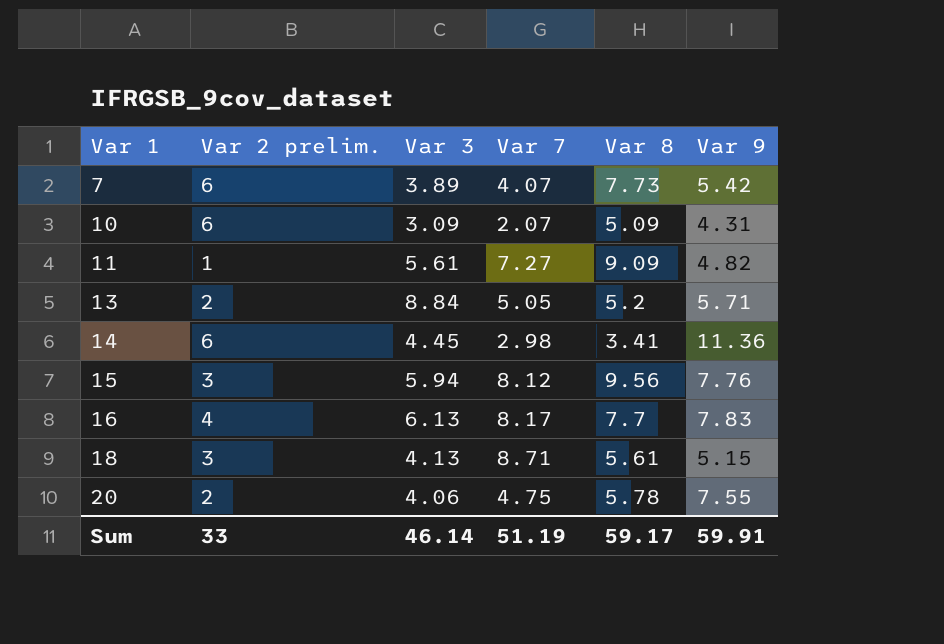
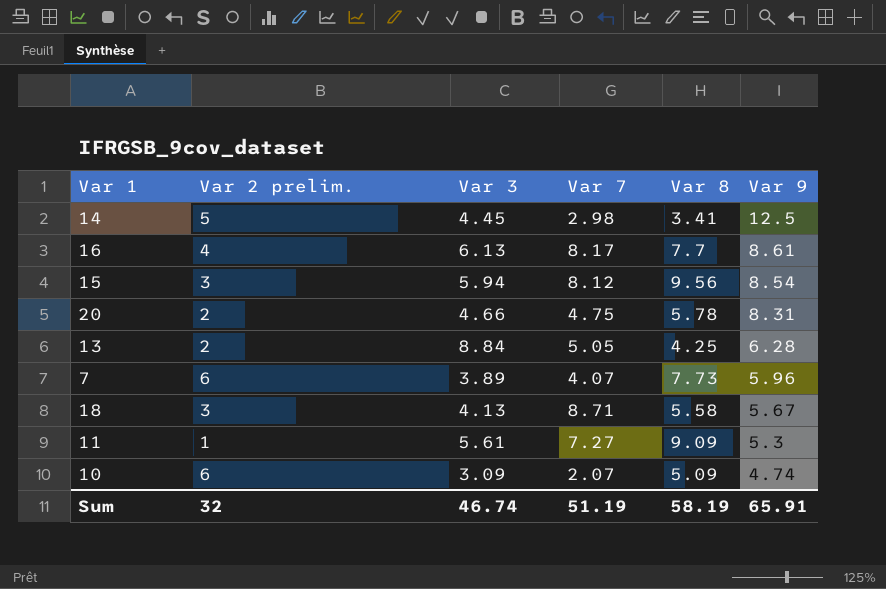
row order: Var 1 ascending -> Var 9 descending
14 | Var 2 prelim.: 6 -> 5
14 | Var 9: 11.36 -> 12.5
16 | Var 9: 7.83 -> 8.61
15 | Var 9: 7.76 -> 8.54
20 | Var 3: 4.06 -> 4.66
20 | Var 9: 7.55 -> 8.31
13 | Var 8: 5.2 -> 4.25
13 | Var 9: 5.71 -> 6.28
7 | Var 9: 5.42 -> 5.96
18 | Var 8: 5.61 -> 5.58
18 | Var 9: 5.15 -> 5.67
11 | Var 9: 4.82 -> 5.3
10 | Var 9: 4.31 -> 4.74
Sum | Var 2 prelim.: 33 -> 32
Sum | Var 3: 46.14 -> 46.74
Sum | Var 8: 59.17 -> 58.19
Sum | Var 9: 59.91 -> 65.91

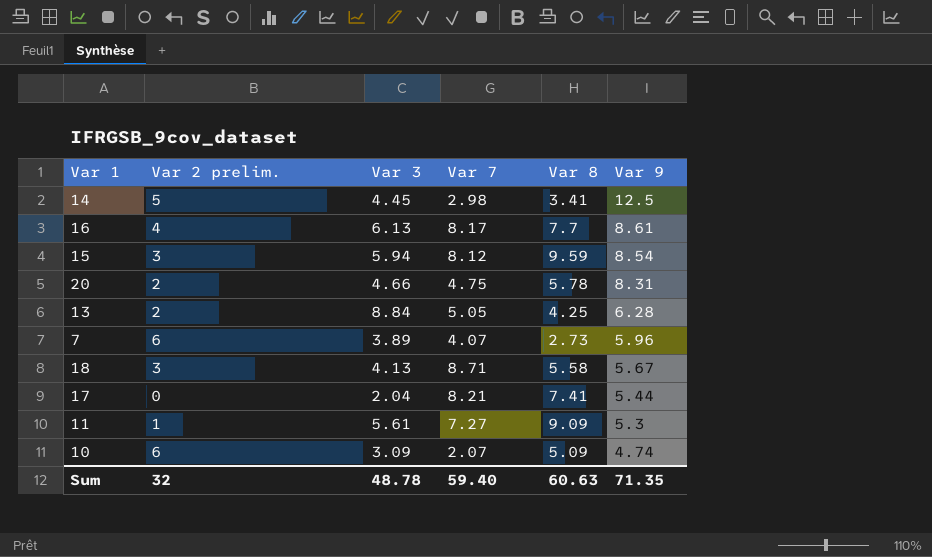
15 | Var 8: 9.56 -> 9.59
7 | Var 8: 7.73 -> 2.73
row 17: none -> 0 | 2.04 | 8.21 | 7.41 | 5.44
Sum | Var 3: 46.74 -> 48.78
Sum | Var 7: 51.19 -> 59.40
Sum | Var 8: 58.19 -> 60.63
Sum | Var 9: 65.91 -> 71.35

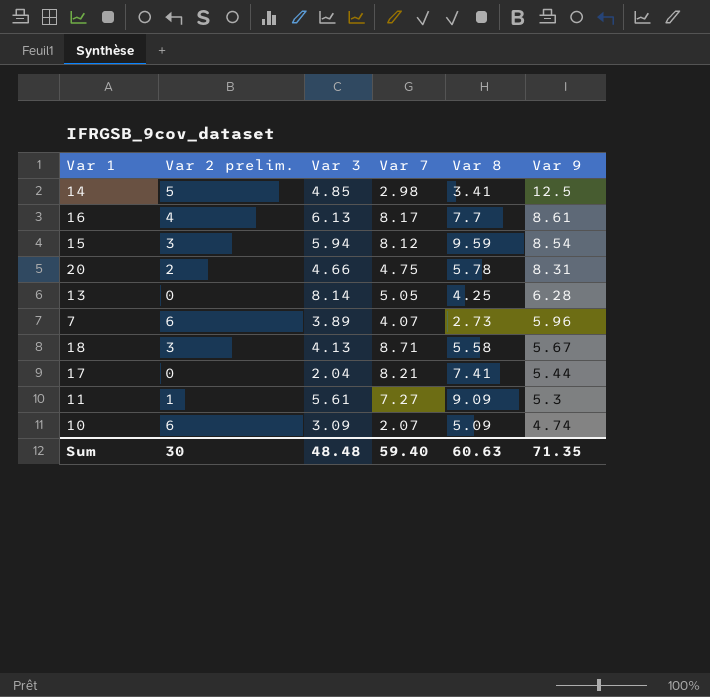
14 | Var 3: 4.45 -> 4.85
13 | Var 2 prelim.: 2 -> 0
13 | Var 3: 8.84 -> 8.14
Sum | Var 2 prelim.: 32 -> 30
Sum | Var 3: 48.78 -> 48.48

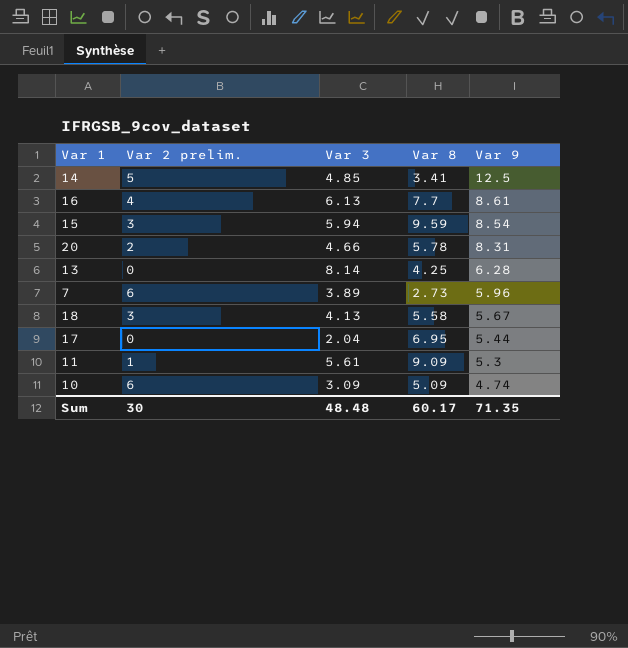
column Var 7 | position: 4 -> none
17 | Var 8: 7.41 -> 6.95
Sum | Var 8: 60.63 -> 60.17

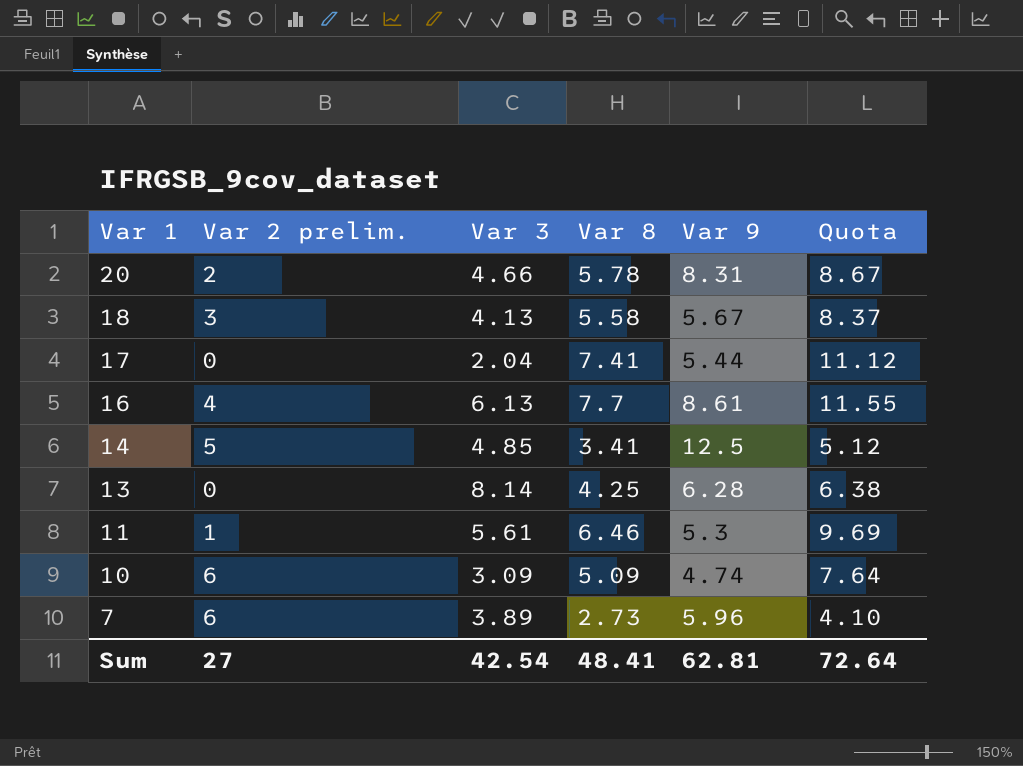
row order: Var 9 descending -> Var 1 descending
column Quota | formula: none -> [Var 8] * 1.5
row 15: 3 | 5.94 | 9.59 | 8.54 -> none
17 | Var 8: 6.95 -> 7.41
11 | Var 8: 9.09 -> 6.46
Sum | Var 2 prelim.: 30 -> 27
Sum | Var 3: 48.48 -> 42.54
Sum | Var 8: 60.17 -> 48.41
Sum | Var 9: 71.35 -> 62.81

